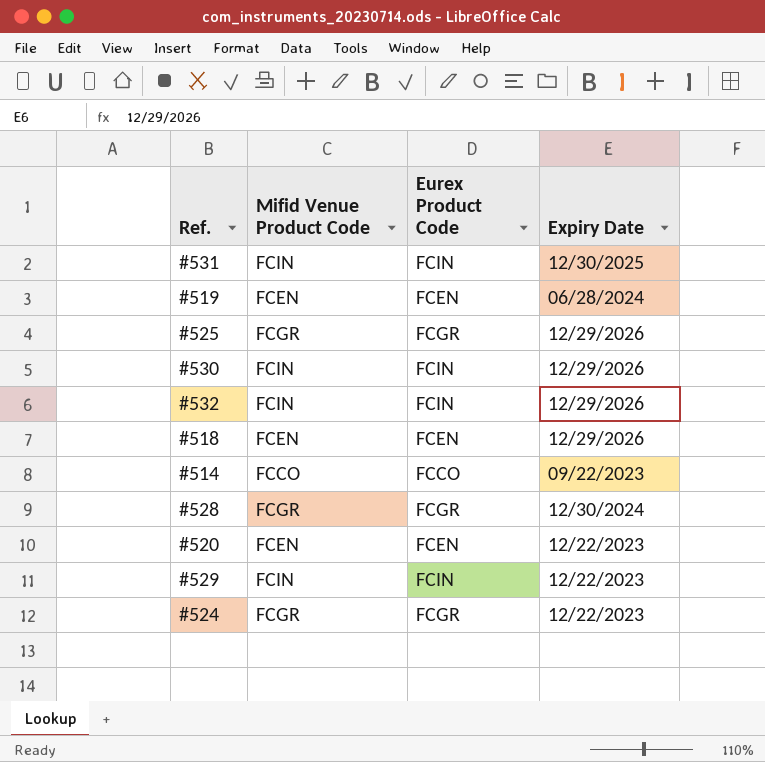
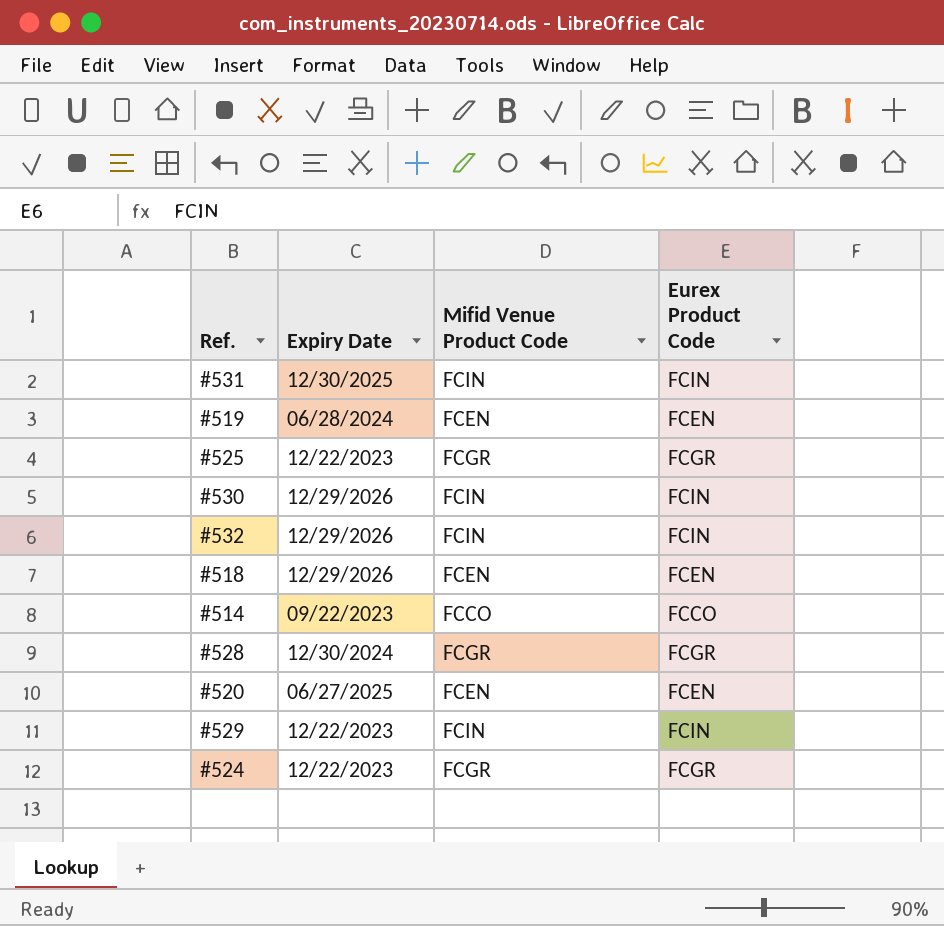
column Expiry Date | position: 4 -> 2
#525 | Expiry Date: 12/29/2026 -> 12/22/2023
#520 | Expiry Date: 12/22/2023 -> 06/27/2025

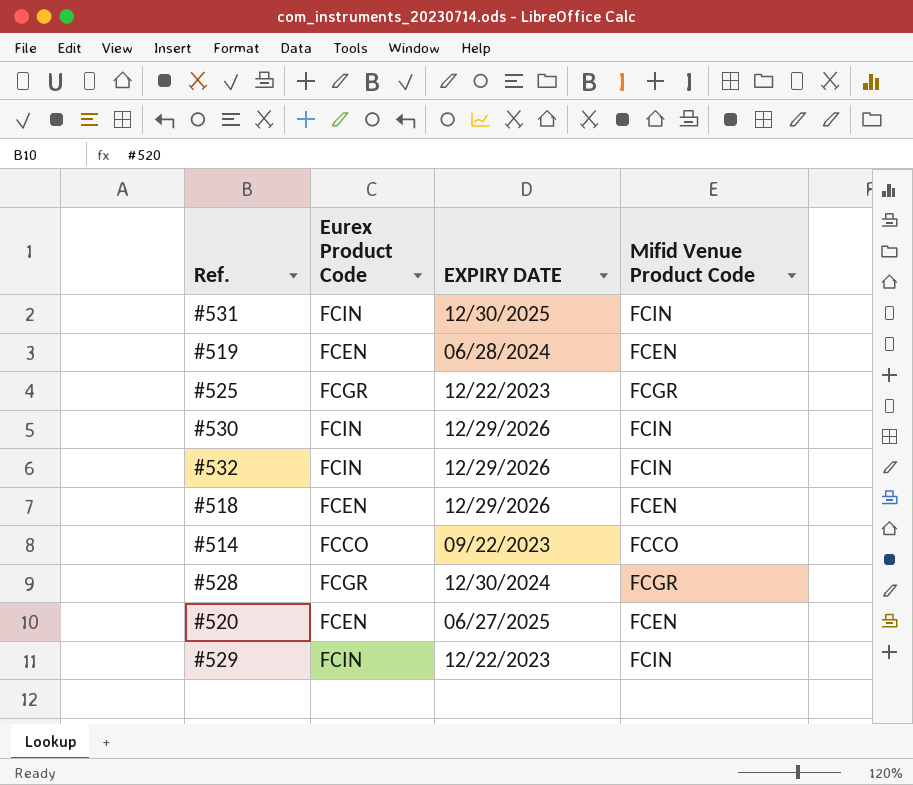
column Eurex Product Code | position: 4 -> 2
column name: Expiry Date -> EXPIRY DATE
row #524: 12/22/2023 | FCGR | FCGR -> none

